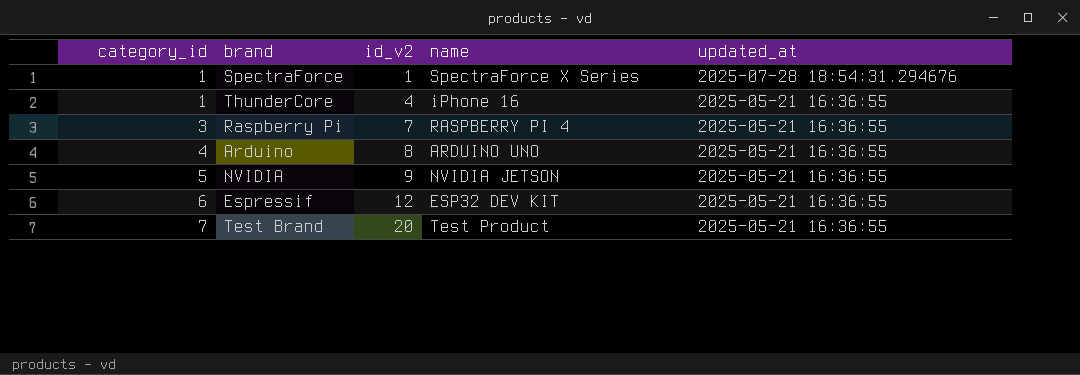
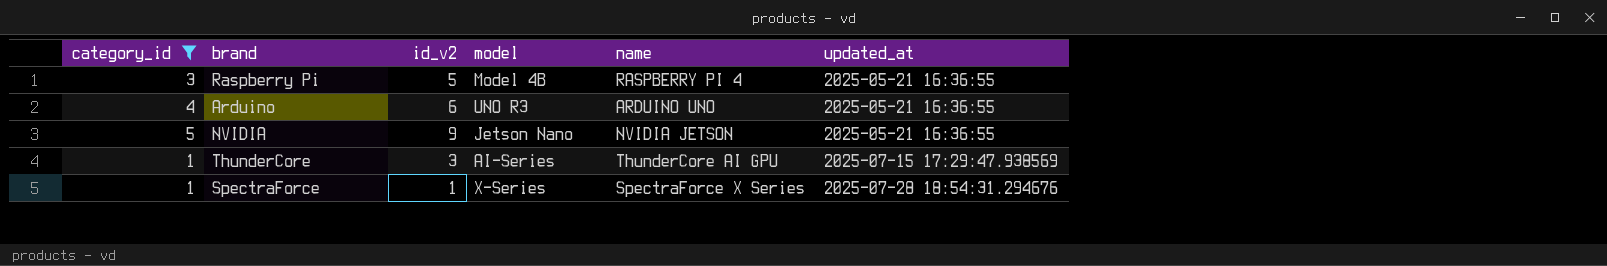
filter: none -> category_id <= 5
row order: category_id ascending -> updated_at ascending
column model | position: none -> 4
Raspberry Pi | id_v2: 7 -> 5
Arduino | id_v2: 8 -> 6
ThunderCore | id_v2: 4 -> 3
ThunderCore | name: iPhone 16 -> ThunderCore AI GPU
ThunderCore | updated_at: 2025-05-21 16:36:55 -> 2025-07-15 17:29:47.938569

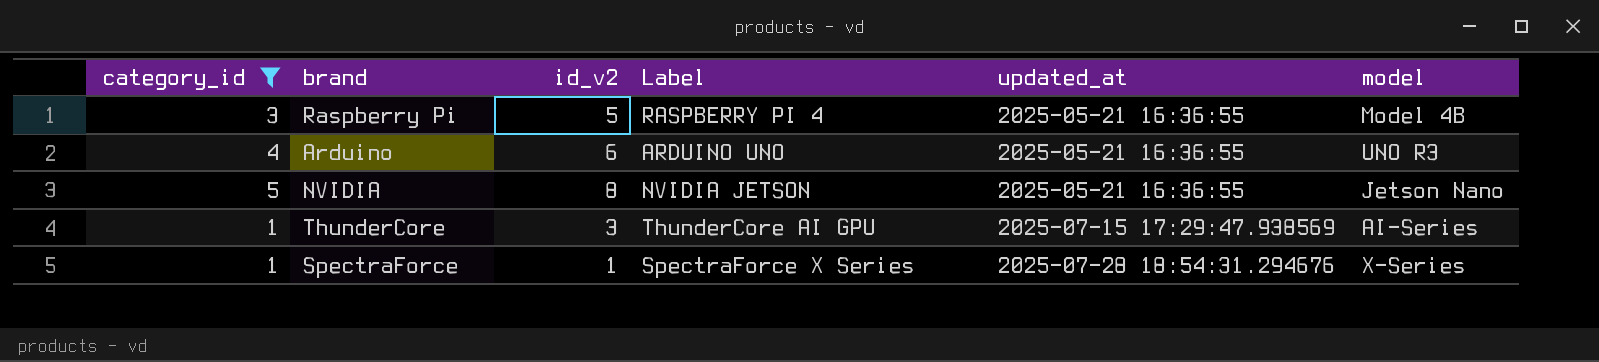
column name: name -> Label
column model | position: 4 -> 6
NVIDIA | id_v2: 9 -> 8

